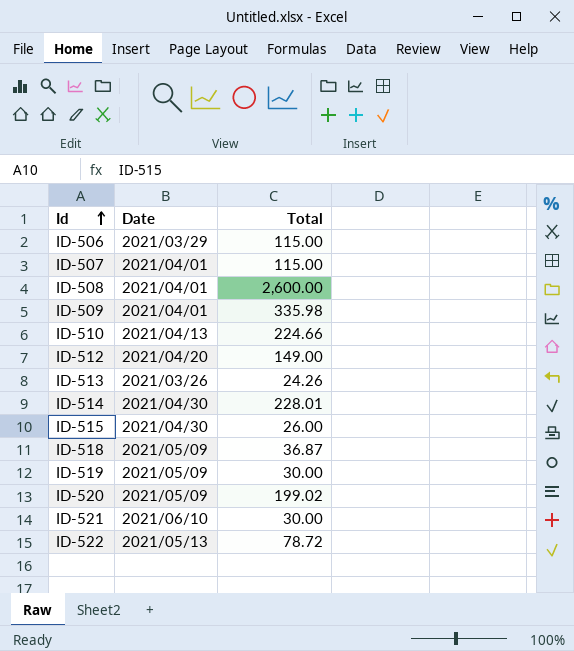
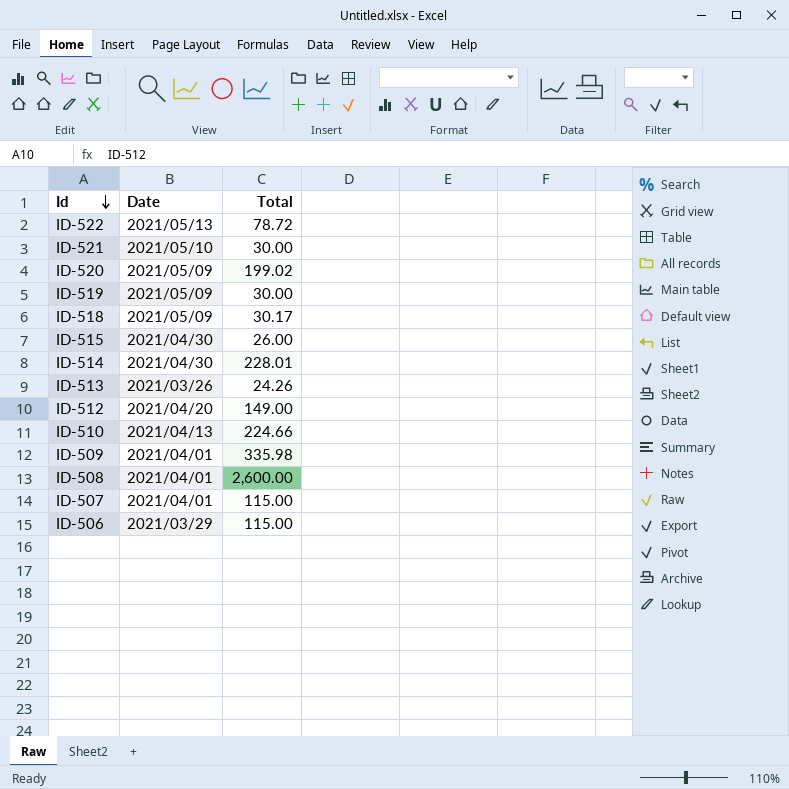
row order: Id ascending -> Id descending
ID-521 | Date: 2021/06/10 -> 2021/05/10
ID-518 | Total: 36.87 -> 30.17

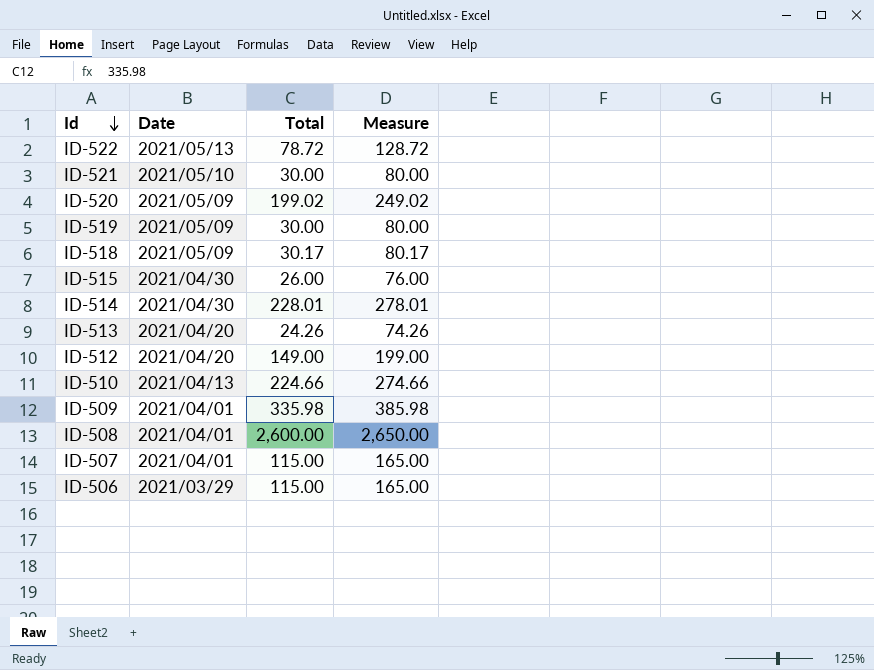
column Measure | formula: none -> [Total] + 50
ID-513 | Date: 2021/03/26 -> 2021/04/20

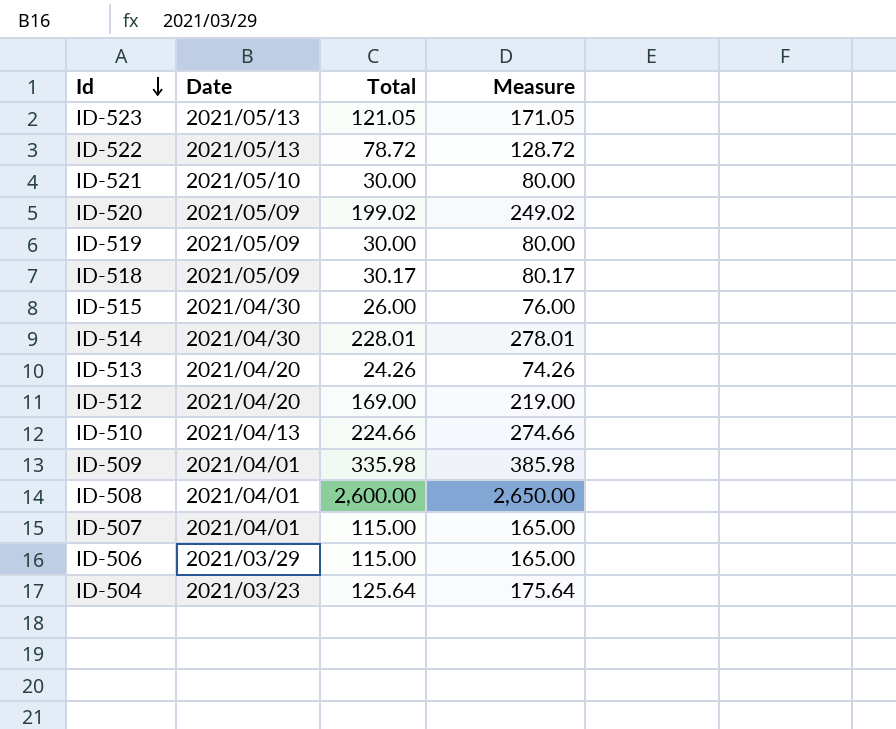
row ID-523: none -> 2021/05/13 | 121.05 | 171.05
ID-512 | Total: 149.00 -> 169.00
ID-512 | Measure: 199.00 -> 219.00
row ID-504: none -> 2021/03/23 | 125.64 | 175.64

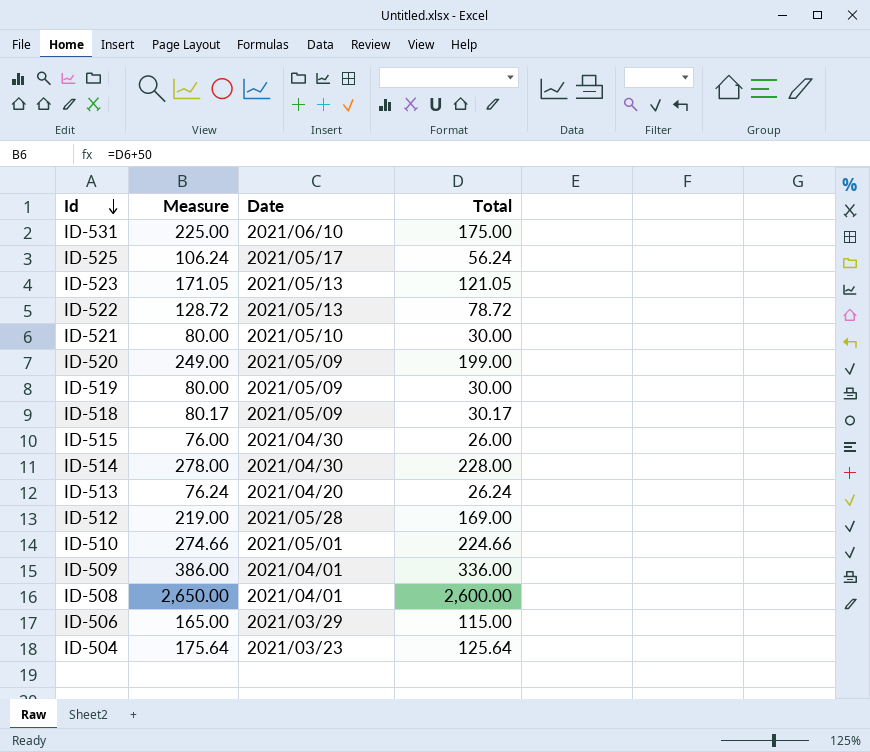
column Measure | position: 4 -> 2
row ID-507: 2021/04/01 | 115.00 | 165.00 -> none
row ID-531: none -> 225.00 | 2021/06/10 | 175.00
row ID-525: none -> 106.24 | 2021/05/17 | 56.24
ID-520 | Measure: 249.02 -> 249.00
ID-520 | Total: 199.02 -> 199.00
ID-514 | Measure: 278.01 -> 278.00
ID-514 | Total: 228.01 -> 228.00
ID-513 | Measure: 74.26 -> 76.24
ID-513 | Total: 24.26 -> 26.24
ID-512 | Date: 2021/04/20 -> 2021/05/28
ID-510 | Date: 2021/04/13 -> 2021/05/01
ID-509 | Measure: 385.98 -> 386.00
ID-509 | Total: 335.98 -> 336.00

